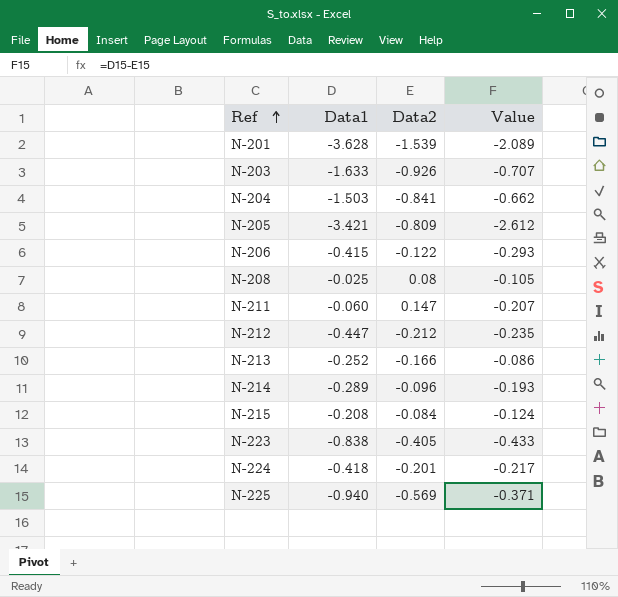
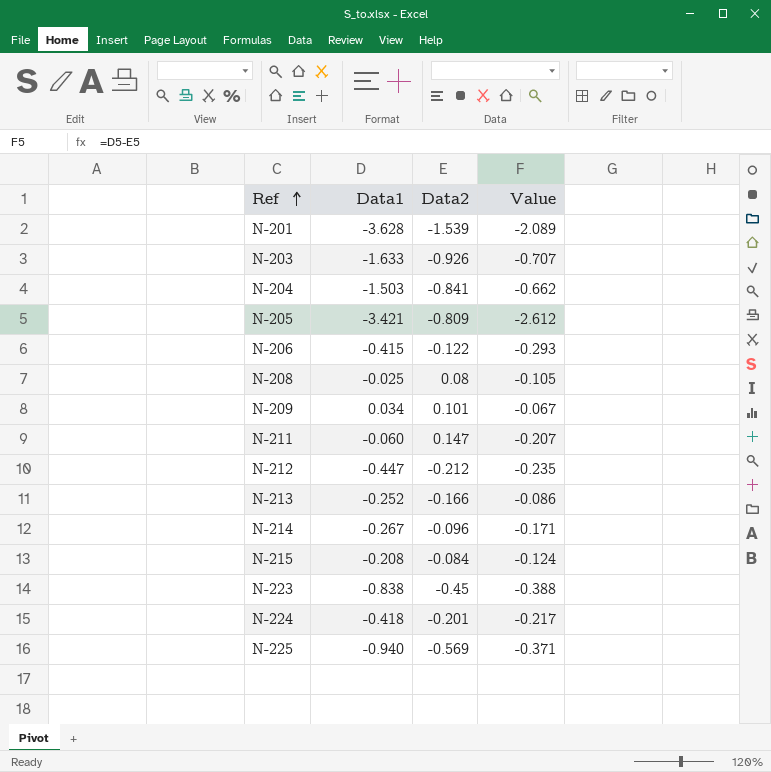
row N-209: none -> 0.034 | 0.101 | -0.067
N-214 | Data1: -0.289 -> -0.267
N-214 | Value: -0.193 -> -0.171
N-223 | Data2: -0.405 -> -0.45
N-223 | Value: -0.433 -> -0.388

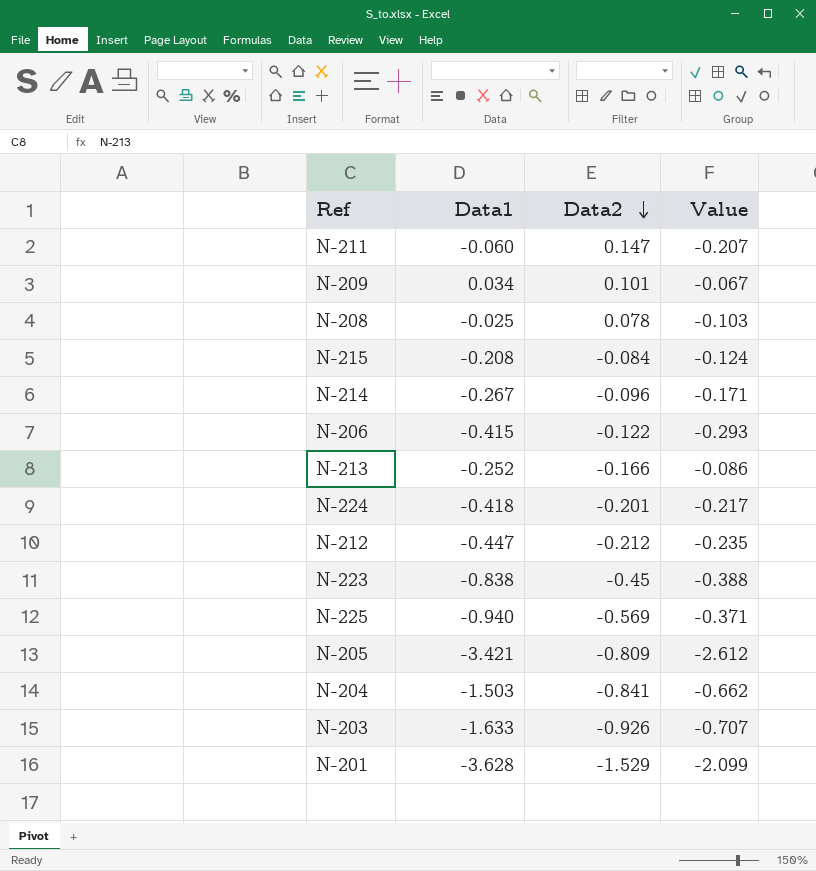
row order: Ref ascending -> Data2 descending
N-208 | Data2: 0.08 -> 0.078
N-208 | Value: -0.105 -> -0.103
N-201 | Data2: -1.539 -> -1.529
N-201 | Value: -2.089 -> -2.099

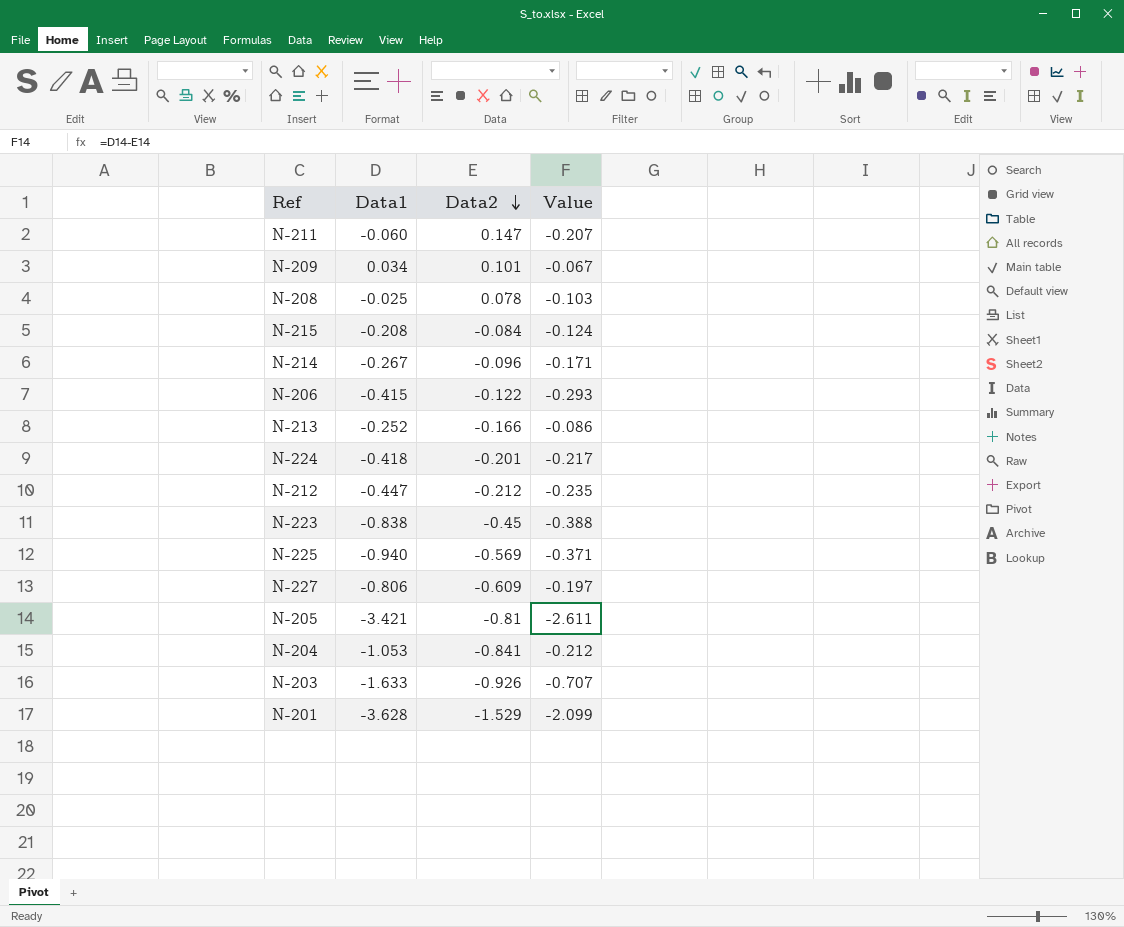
row N-227: none -> -0.806 | -0.609 | -0.197
N-205 | Data2: -0.809 -> -0.81
N-205 | Value: -2.612 -> -2.611
N-204 | Data1: -1.503 -> -1.053
N-204 | Value: -0.662 -> -0.212

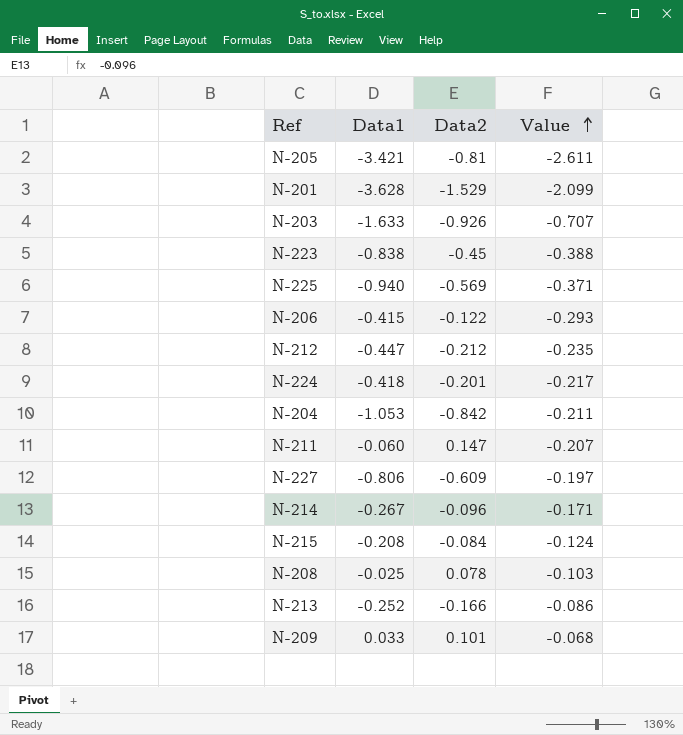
row order: Data2 descending -> Value ascending
N-204 | Data2: -0.841 -> -0.842
N-204 | Value: -0.212 -> -0.211
N-209 | Data1: 0.034 -> 0.033
N-209 | Value: -0.067 -> -0.068

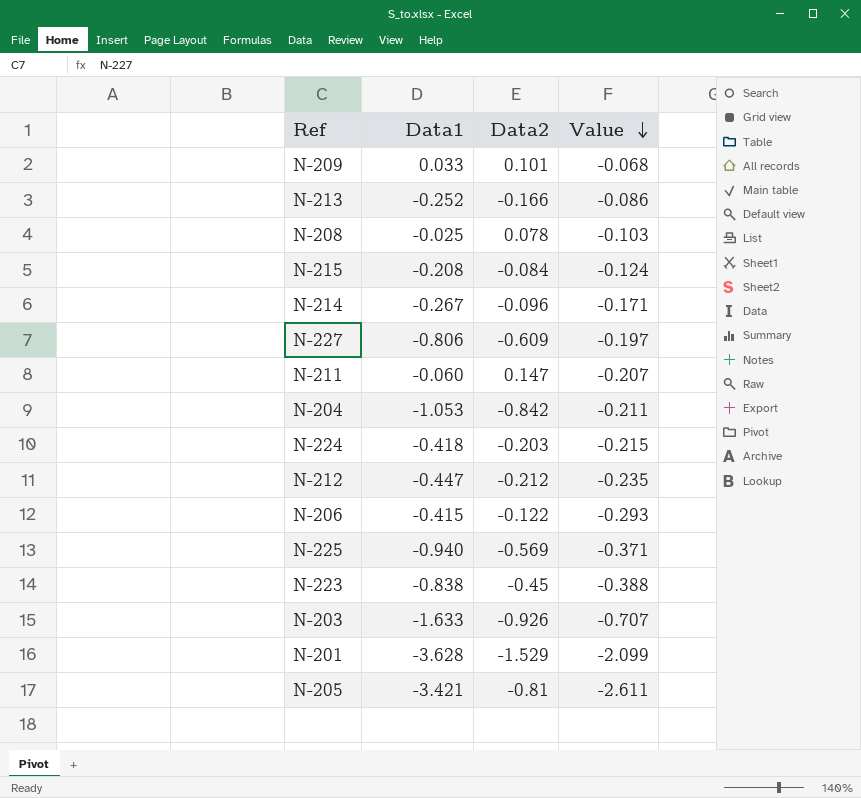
row order: Value ascending -> Value descending
N-224 | Data2: -0.201 -> -0.203
N-224 | Value: -0.217 -> -0.215

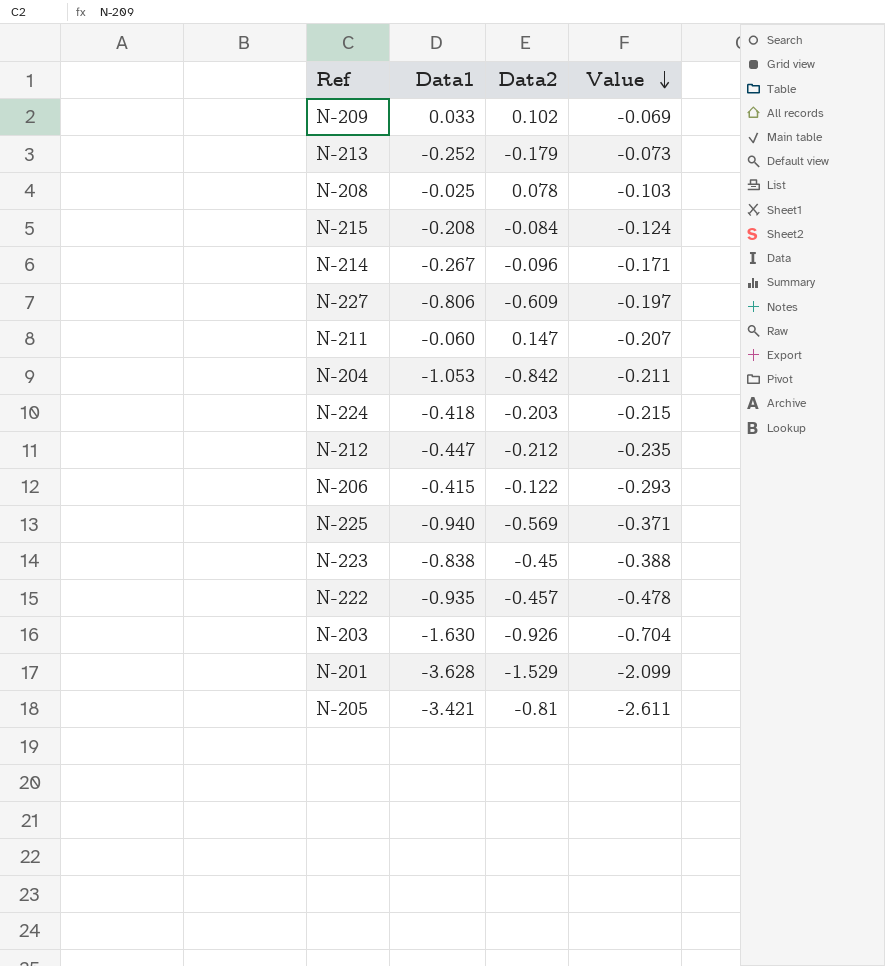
N-209 | Data2: 0.101 -> 0.102
N-209 | Value: -0.068 -> -0.069
N-213 | Data2: -0.166 -> -0.179
N-213 | Value: -0.086 -> -0.073
row N-222: none -> -0.935 | -0.457 | -0.478
N-203 | Data1: -1.633 -> -1.630
N-203 | Value: -0.707 -> -0.704

